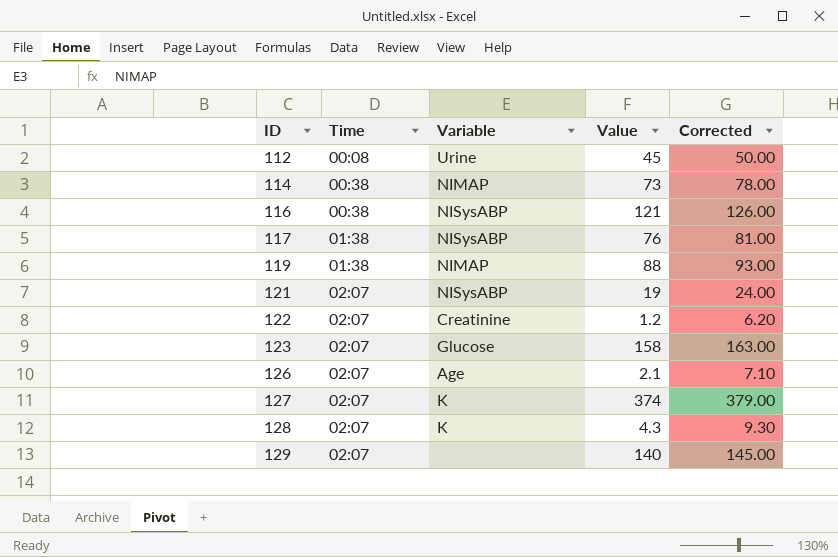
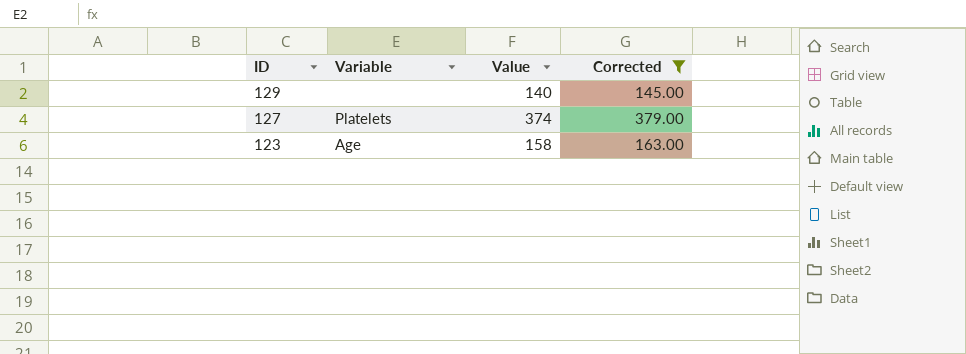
filter: none -> Corrected >= 145.00
row order: ID ascending -> ID descending
column Time | position: 2 -> none
127 | Variable: K -> Platelets
123 | Variable: Glucose -> Age

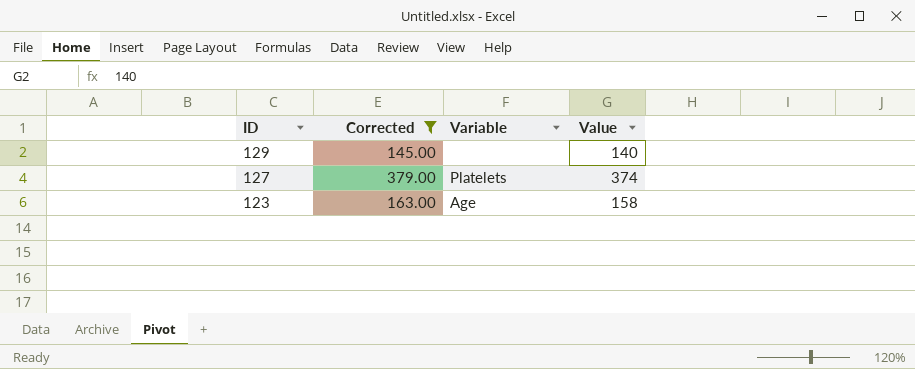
column Corrected | position: 4 -> 2

